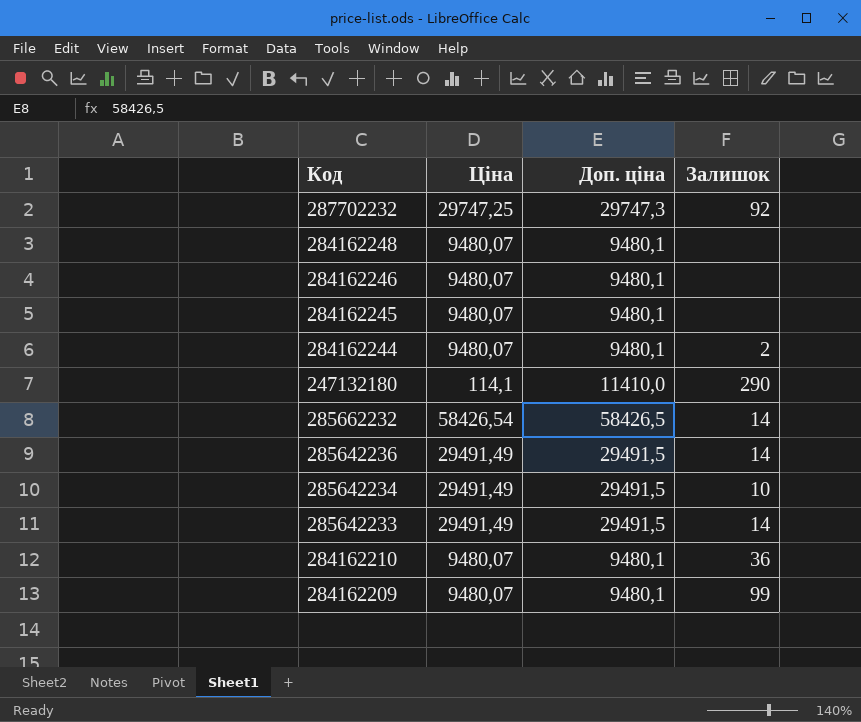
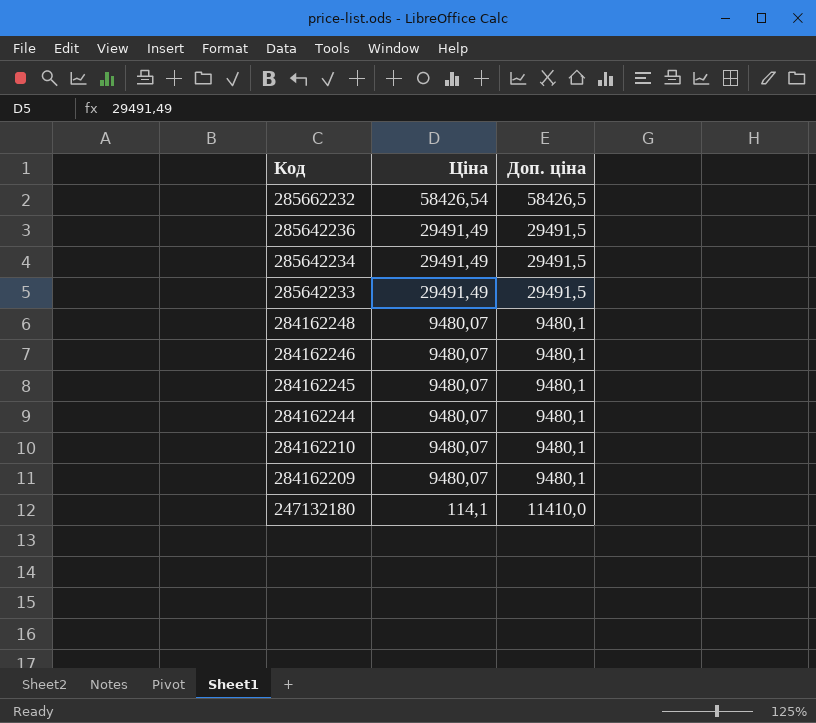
row order: none -> Код descending
column Залишок | position: 4 -> none
row 287702232: 29747,25 | 29747,3 | 92 -> none

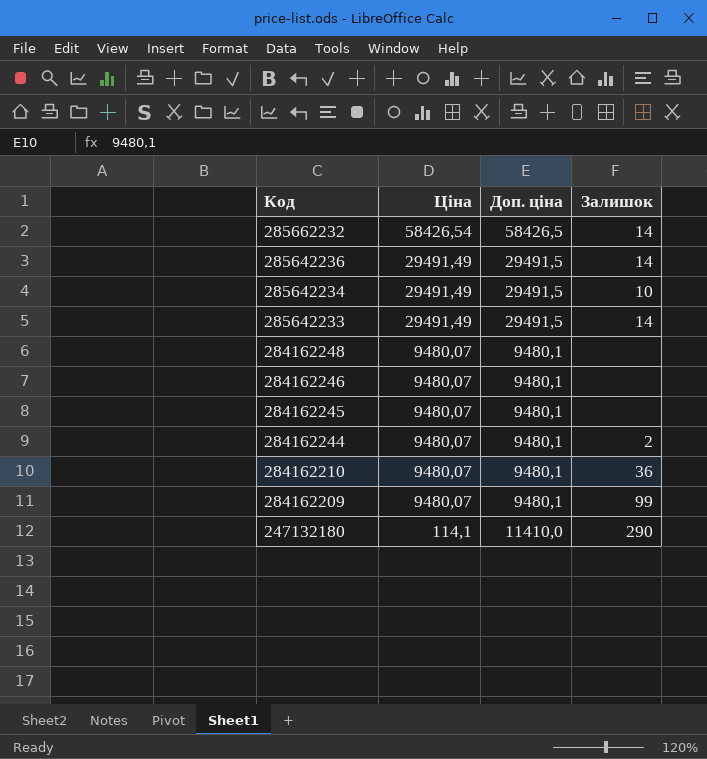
column Залишок | position: none -> 4

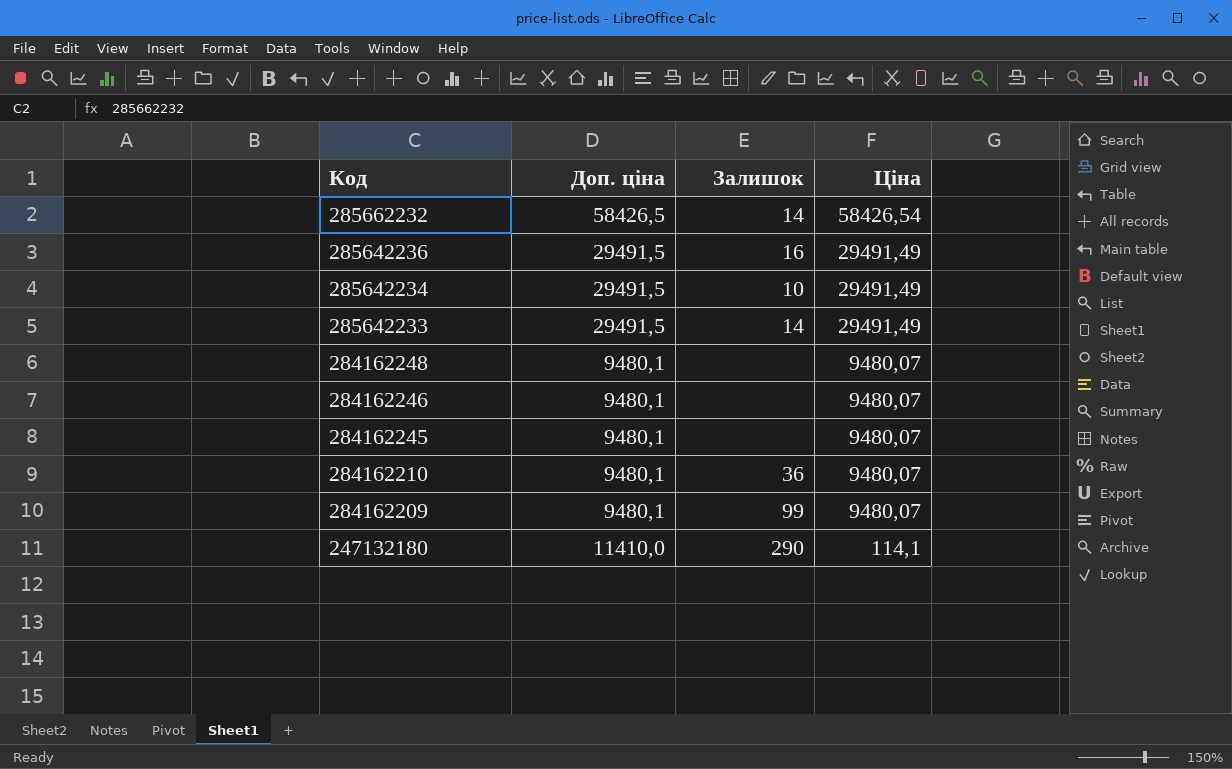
column Ціна | position: 2 -> 4
row 284162244: 9480,07 | 9480,1 | 2 -> none
285642236 | Залишок: 14 -> 16

